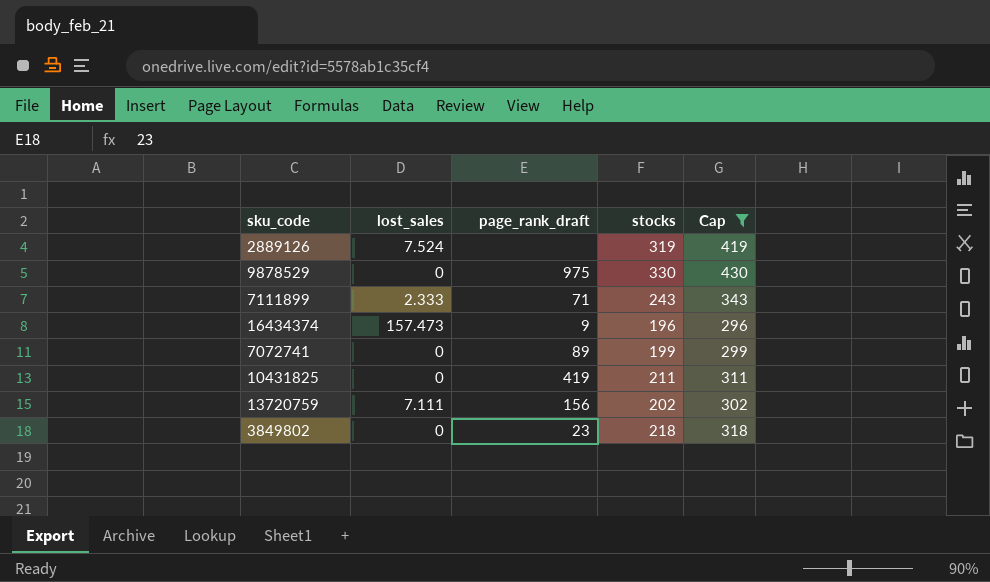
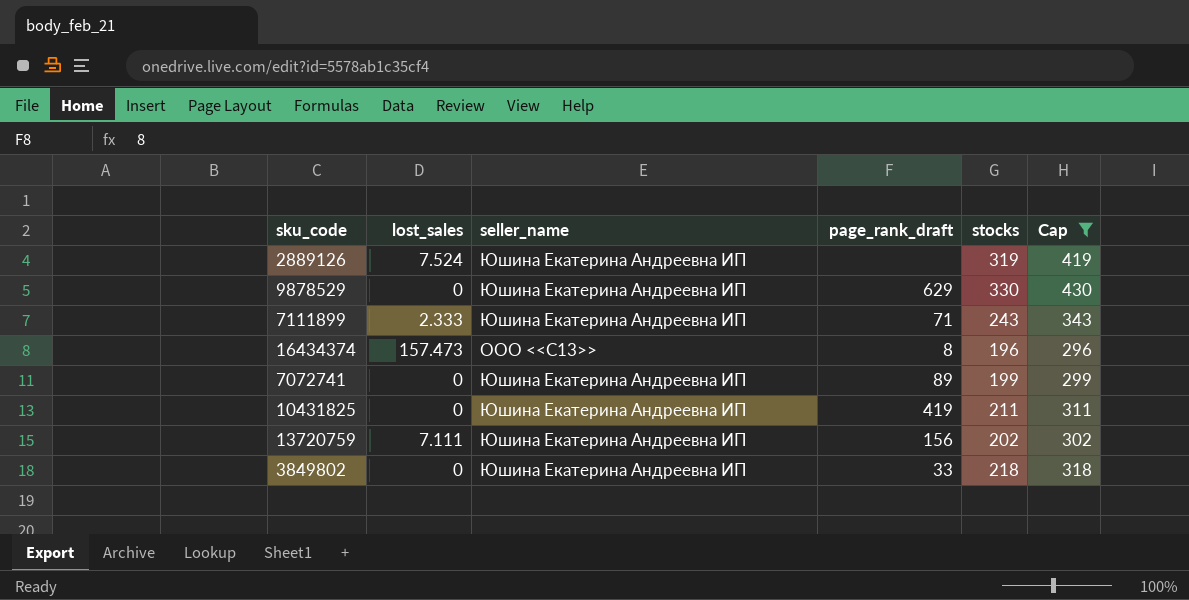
column seller_name | position: none -> 3
9878529 | page_rank_draft: 975 -> 629
16434374 | page_rank_draft: 9 -> 8
3849802 | page_rank_draft: 23 -> 33

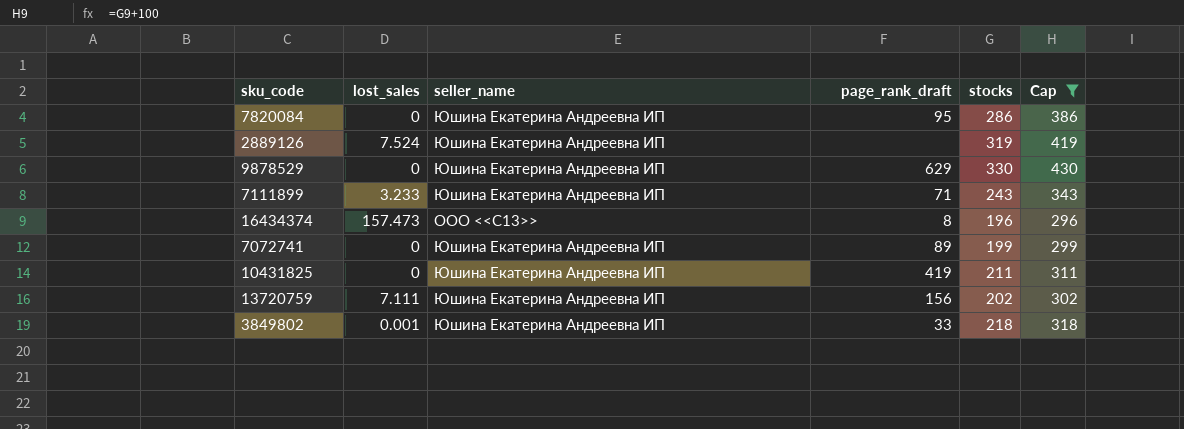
row 7820084: none -> 0 | Юшина Екатерина Андреевна ИП | 95 | 286 | 386
7111899 | lost_sales: 2.333 -> 3.233
3849802 | lost_sales: 0 -> 0.001

